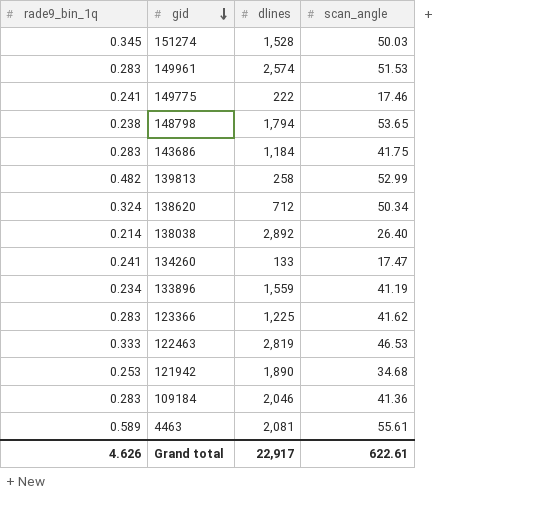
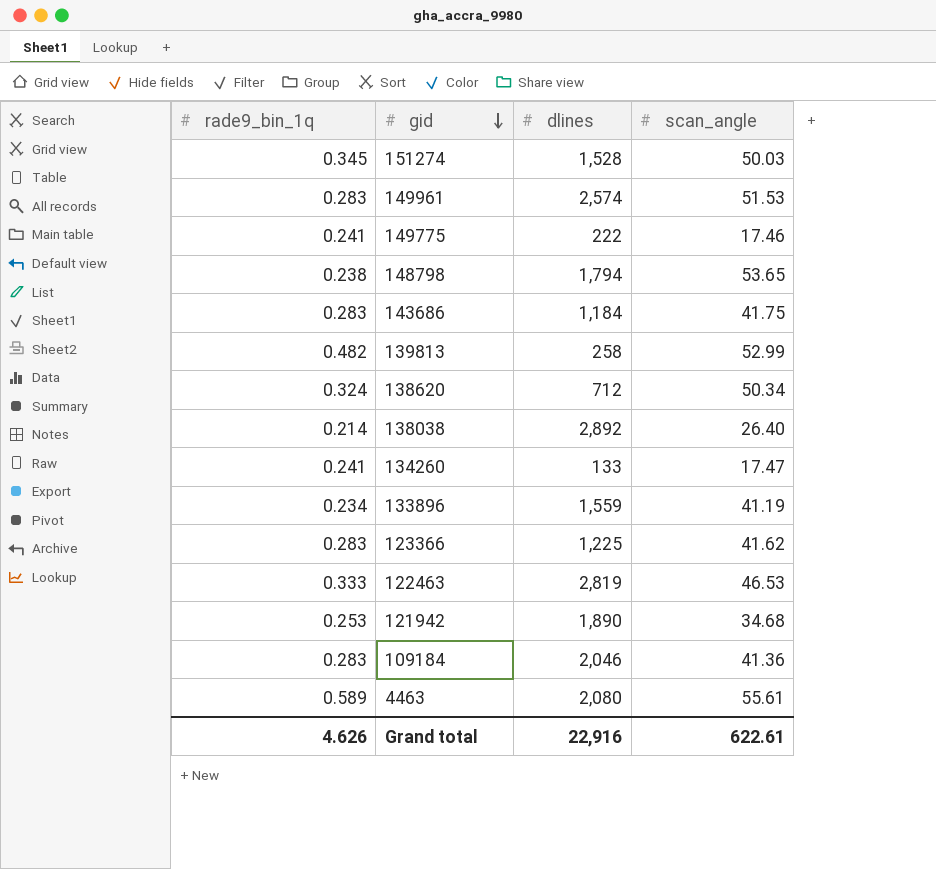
4463 | dlines: 2,081 -> 2,080
Grand total | dlines: 22,917 -> 22,916

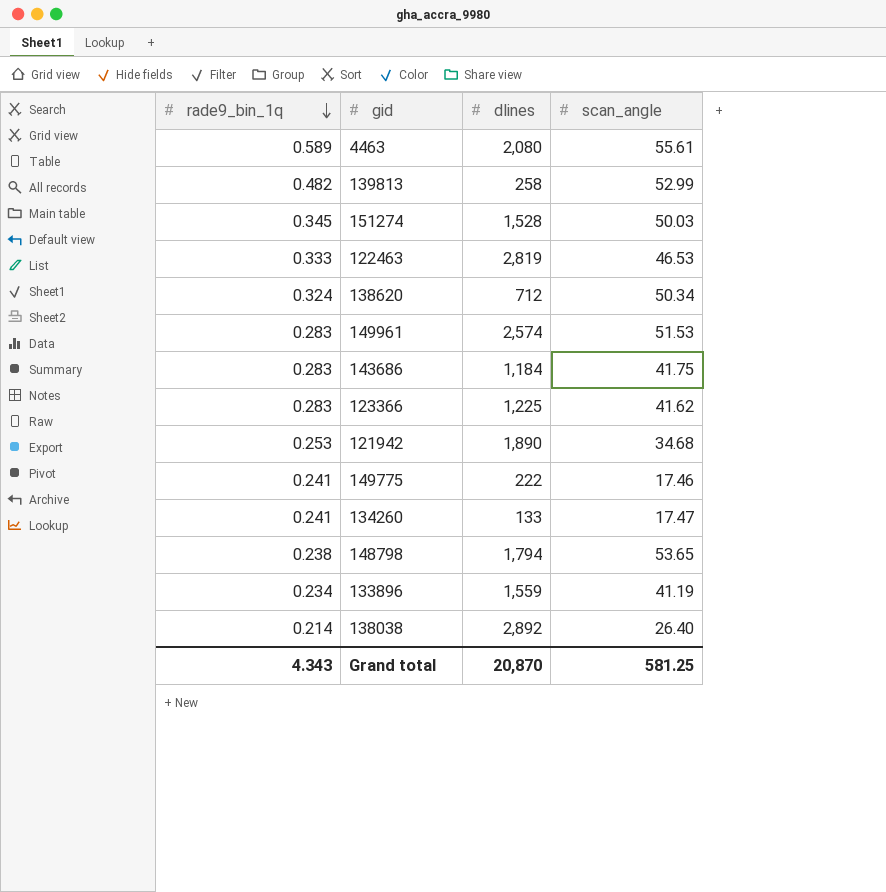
row order: gid descending -> rade9_bin_1q descending
row 109184: 0.283 | 2,046 | 41.36 -> none
Grand total | rade9_bin_1q: 4.626 -> 4.343
Grand total | dlines: 22,916 -> 20,870
Grand total | scan_angle: 622.61 -> 581.25

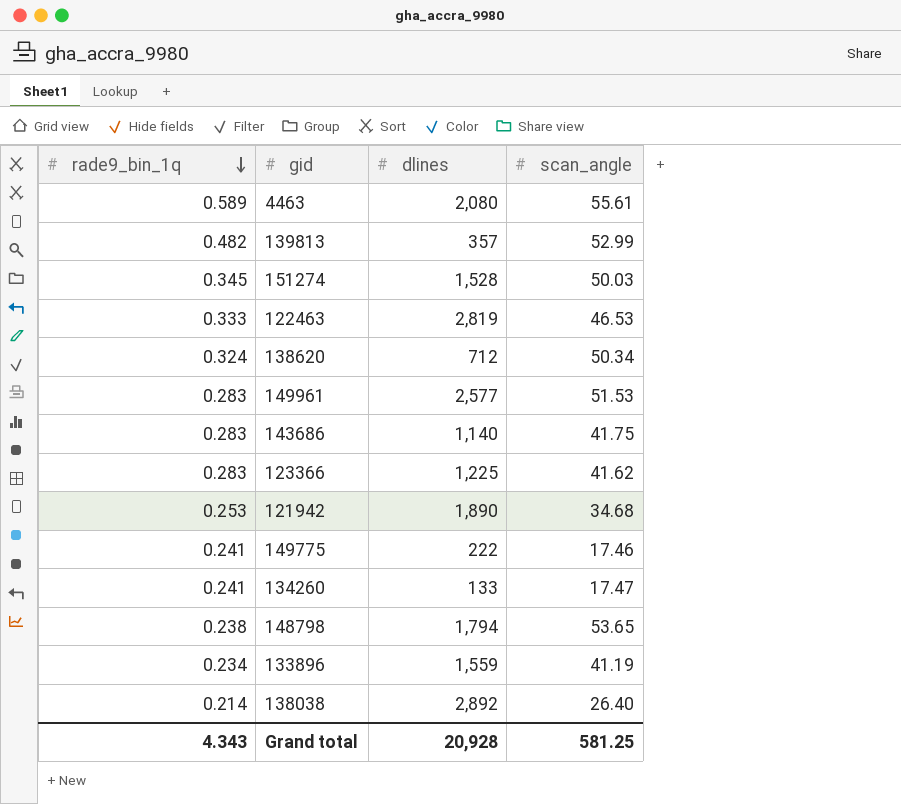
139813 | dlines: 258 -> 357
149961 | dlines: 2,574 -> 2,577
143686 | dlines: 1,184 -> 1,140
Grand total | dlines: 20,870 -> 20,928

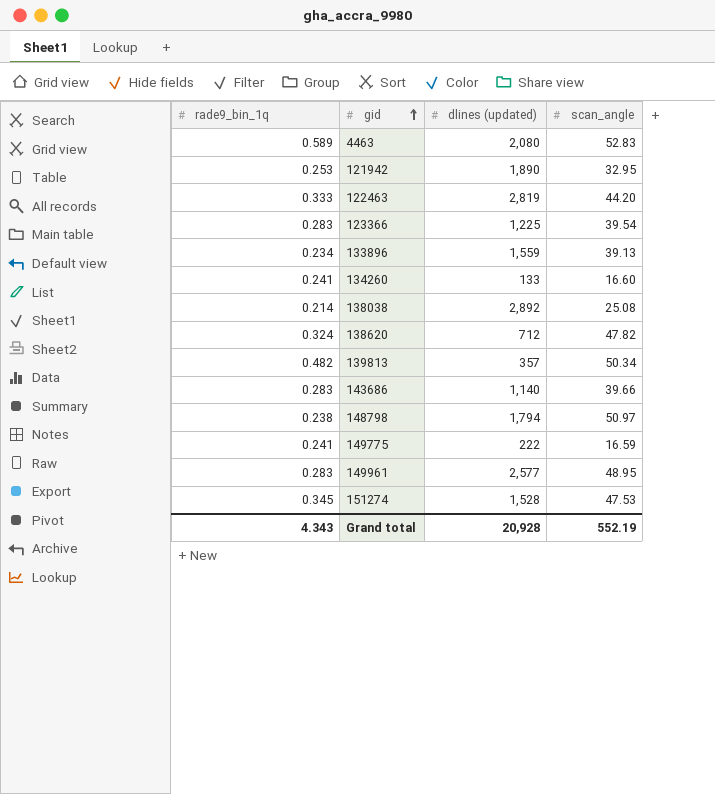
row order: rade9_bin_1q descending -> gid ascending
column name: dlines -> dlines (updated)
4463 | scan_angle: 55.61 -> 52.83
121942 | scan_angle: 34.68 -> 32.95
122463 | scan_angle: 46.53 -> 44.20
123366 | scan_angle: 41.62 -> 39.54
133896 | scan_angle: 41.19 -> 39.13
134260 | scan_angle: 17.47 -> 16.60
138038 | scan_angle: 26.40 -> 25.08
138620 | scan_angle: 50.34 -> 47.82
139813 | scan_angle: 52.99 -> 50.34
143686 | scan_angle: 41.75 -> 39.66
148798 | scan_angle: 53.65 -> 50.97
149775 | scan_angle: 17.46 -> 16.59
149961 | scan_angle: 51.53 -> 48.95
151274 | scan_angle: 50.03 -> 47.53
Grand total | scan_angle: 581.25 -> 552.19

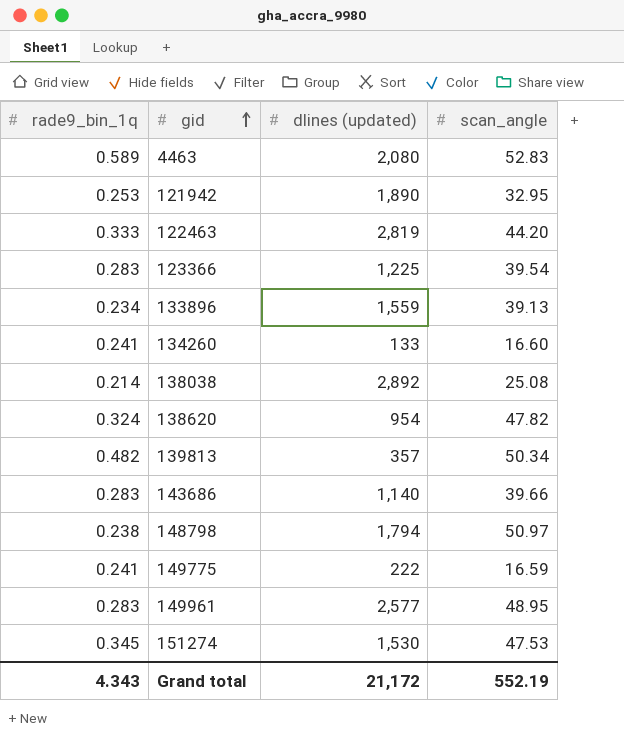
138620 | dlines (updated): 712 -> 954
151274 | dlines (updated): 1,528 -> 1,530
Grand total | dlines (updated): 20,928 -> 21,172

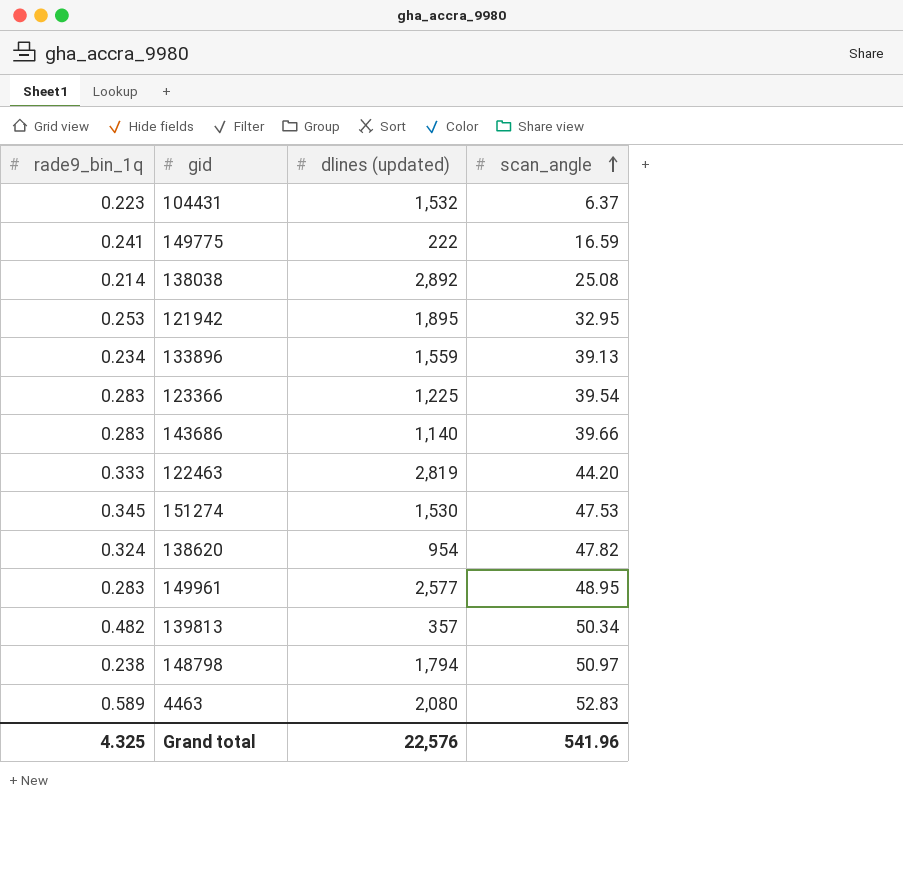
row order: gid ascending -> scan_angle ascending
row 134260: 0.241 | 133 | 16.60 -> none
row 104431: none -> 0.223 | 1,532 | 6.37
121942 | dlines (updated): 1,890 -> 1,895
Grand total | rade9_bin_1q: 4.343 -> 4.325
Grand total | dlines (updated): 21,172 -> 22,576
Grand total | scan_angle: 552.19 -> 541.96

